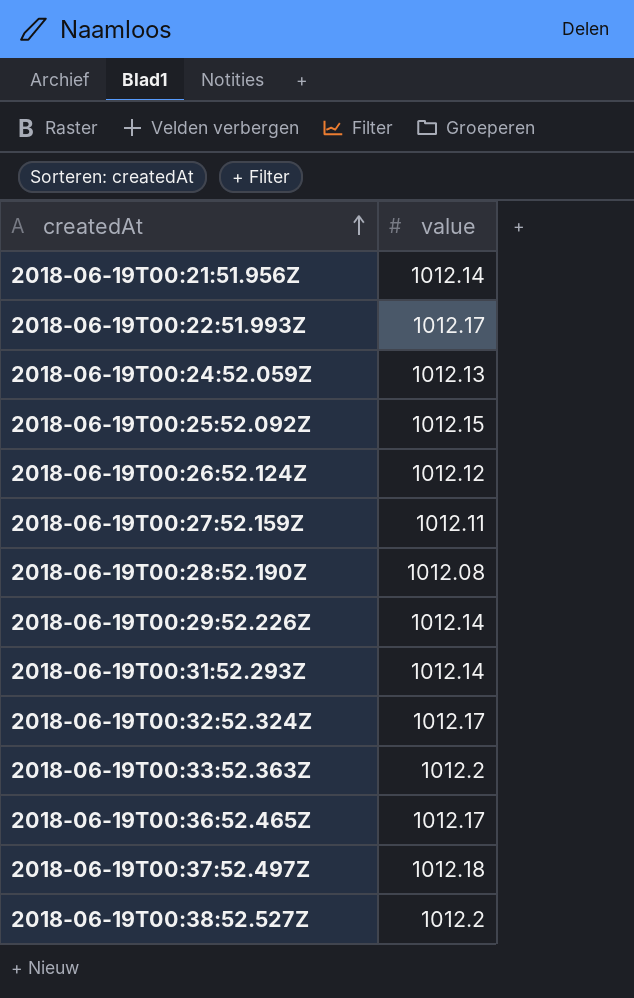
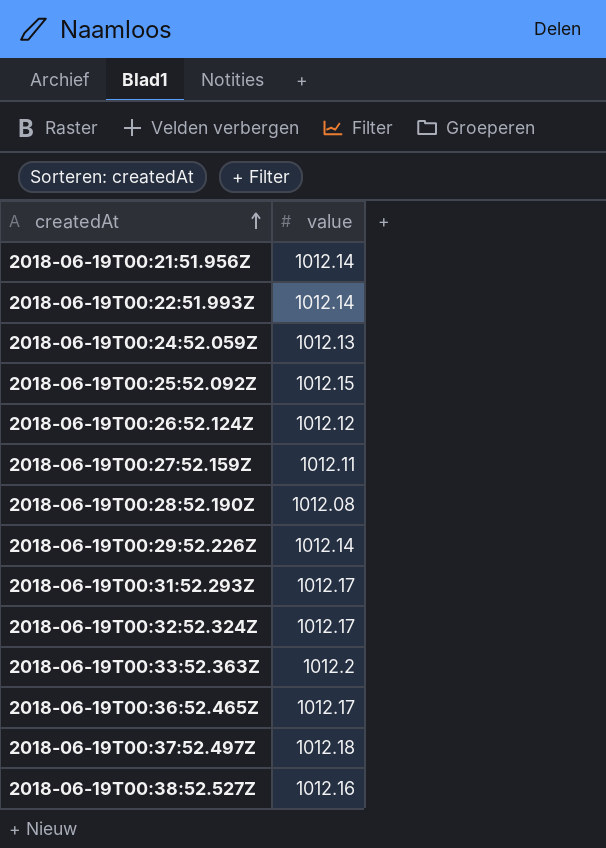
2018-06-19T00:22:51.993Z | value: 1012.17 -> 1012.14
2018-06-19T00:31:52.293Z | value: 1012.14 -> 1012.17
2018-06-19T00:38:52.527Z | value: 1012.2 -> 1012.16

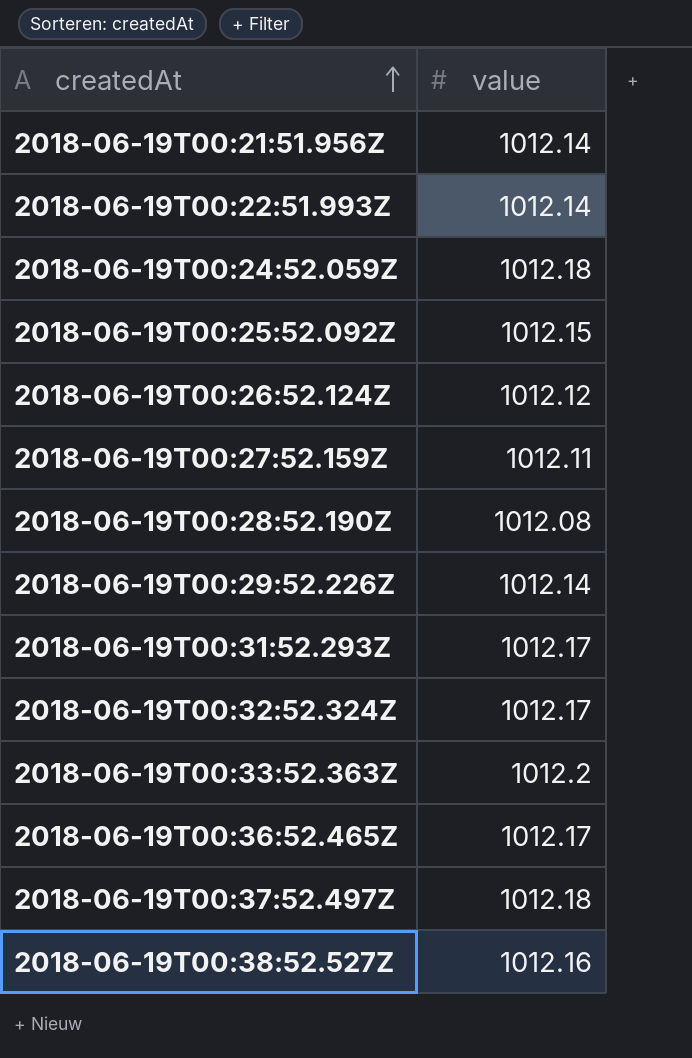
2018-06-19T00:24:52.059Z | value: 1012.13 -> 1012.18

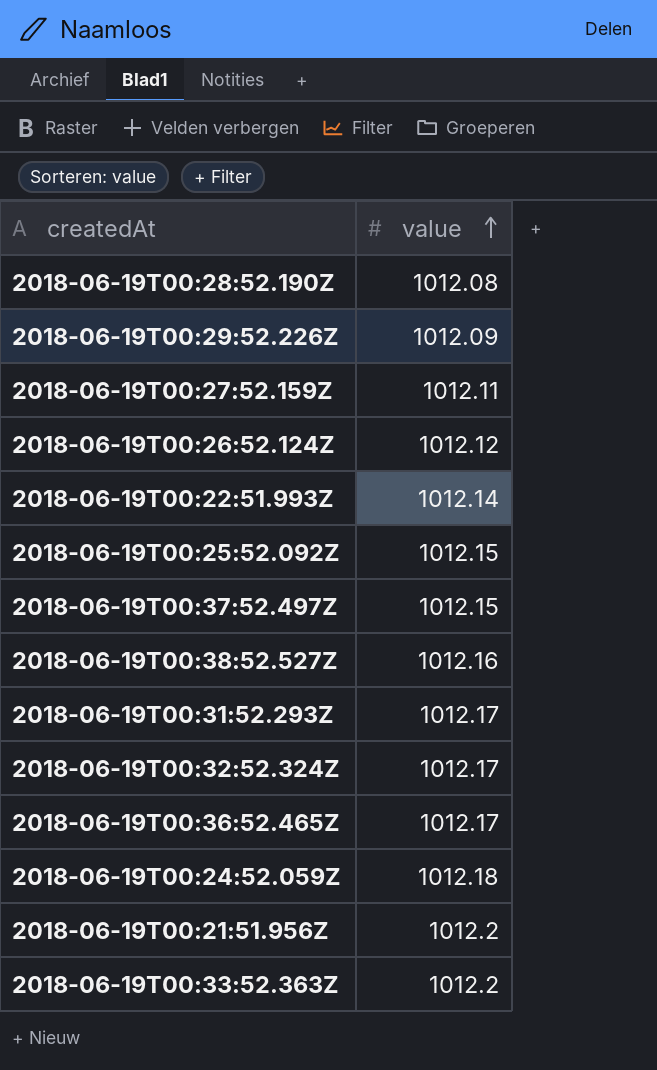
row order: createdAt ascending -> value ascending
2018-06-19T00:29:52.226Z | value: 1012.14 -> 1012.09
2018-06-19T00:37:52.497Z | value: 1012.18 -> 1012.15
2018-06-19T00:21:51.956Z | value: 1012.14 -> 1012.2

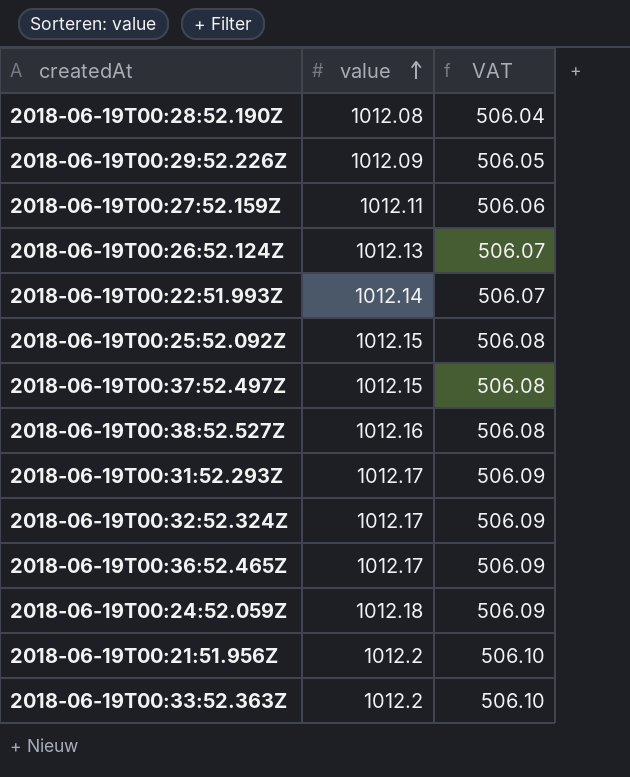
column VAT | formula: none -> [value] * 0.5
2018-06-19T00:26:52.124Z | value: 1012.12 -> 1012.13

